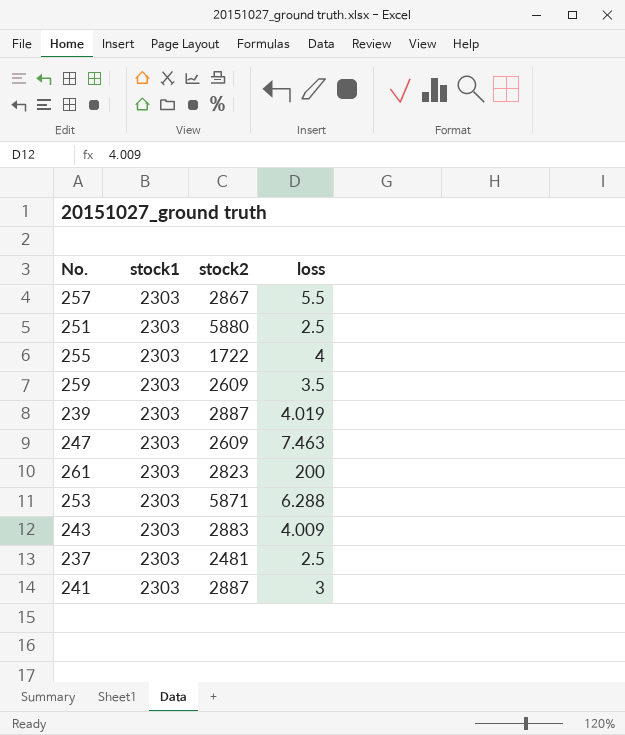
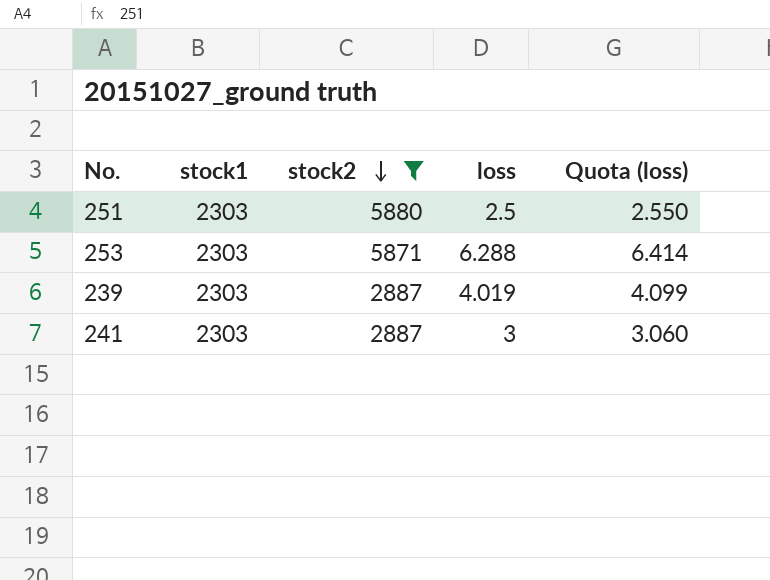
filter: none -> stock2 >= 2887
row order: none -> stock2 descending
column Quota (loss) | formula: none -> [loss] * 1.02

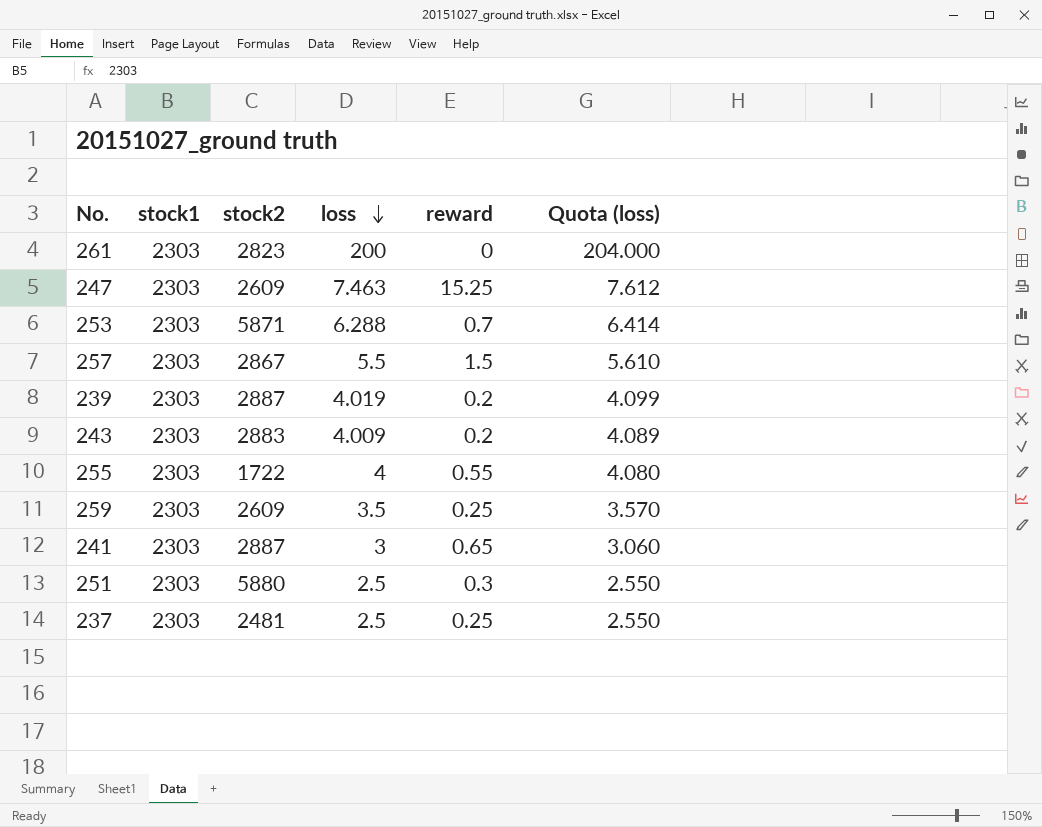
filter: stock2 >= 2887 -> none
row order: stock2 descending -> loss descending
column reward | position: none -> 5

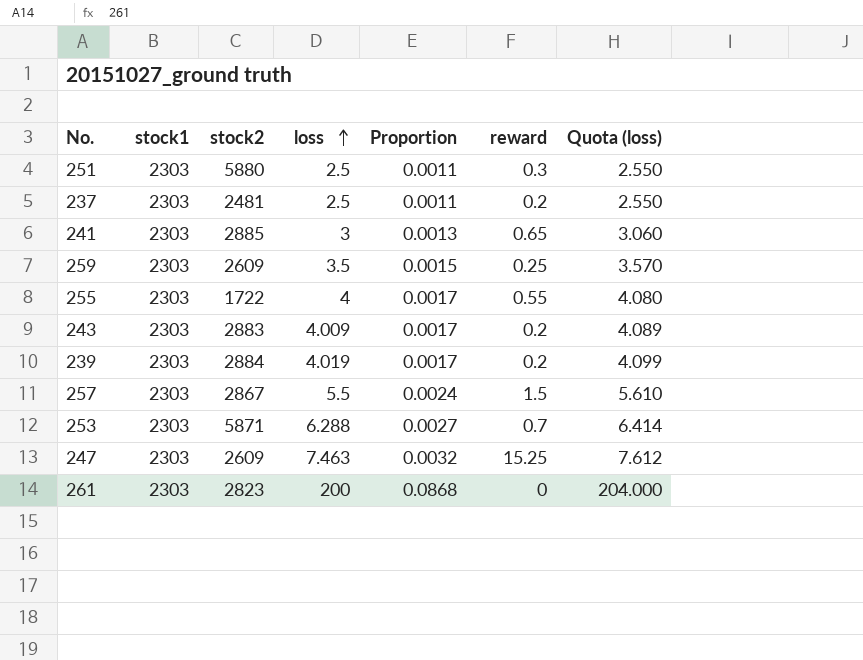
row order: loss descending -> loss ascending
column Proportion | formula: none -> [loss] / [stock1]
237 | reward: 0.25 -> 0.2
241 | stock2: 2887 -> 2885
239 | stock2: 2887 -> 2884

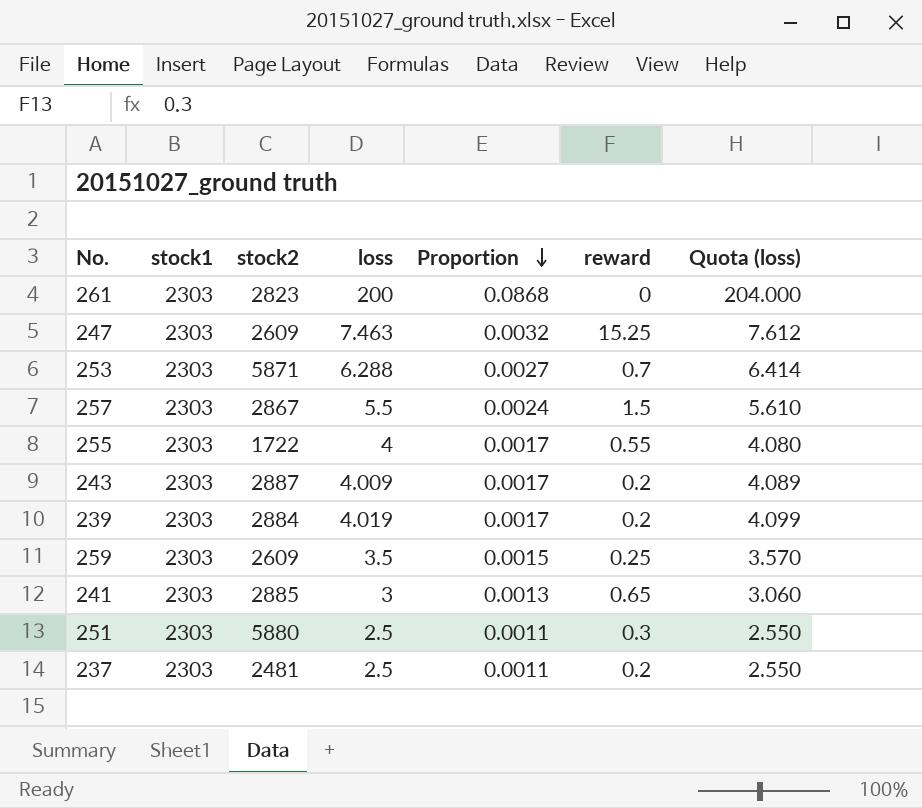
row order: loss ascending -> Proportion descending
243 | stock2: 2883 -> 2887

